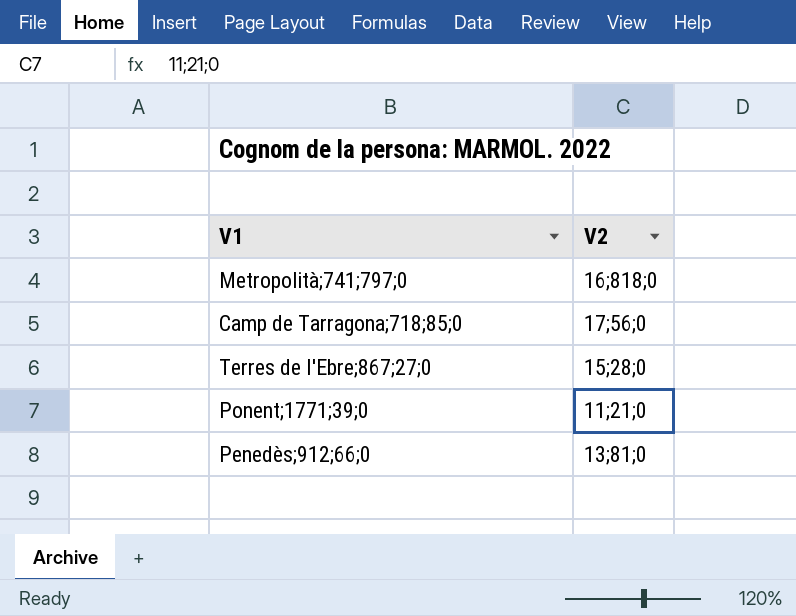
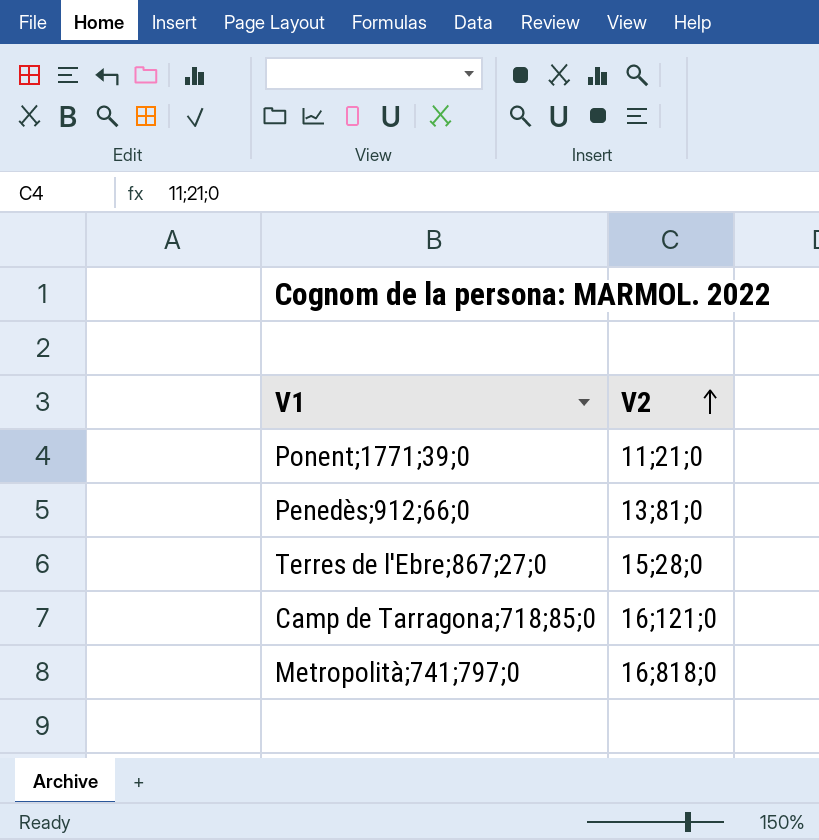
row order: none -> V2 ascending
Camp de Tarragona;718;85;0 | V2: 17;56;0 -> 16;121;0

